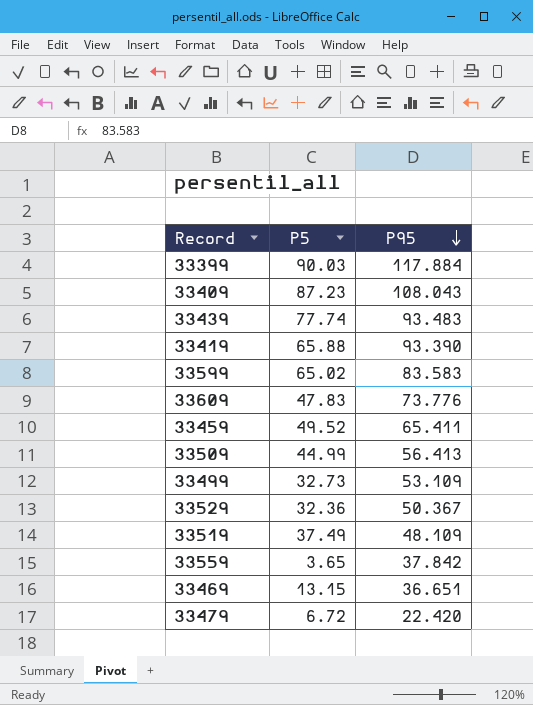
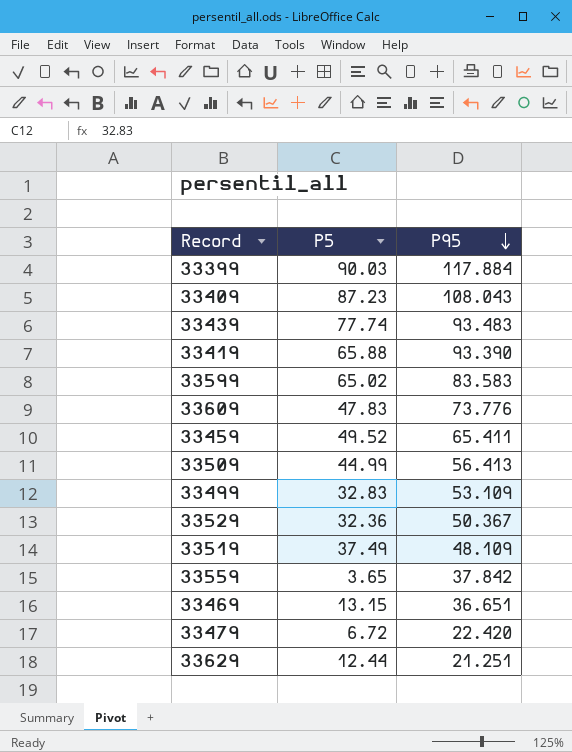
33499 | P5: 32.73 -> 32.83
row 33629: none -> 12.44 | 21.251

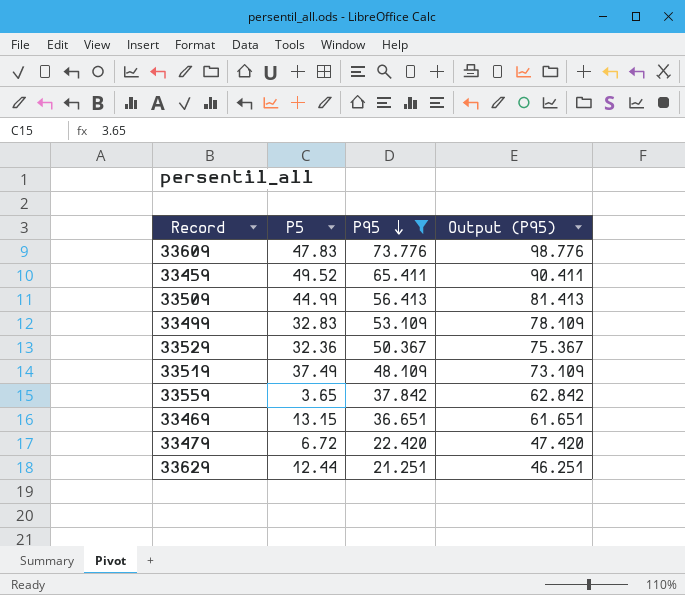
filter: none -> P95 <= 73.776
column Output (P95) | formula: none -> [P95] + 25

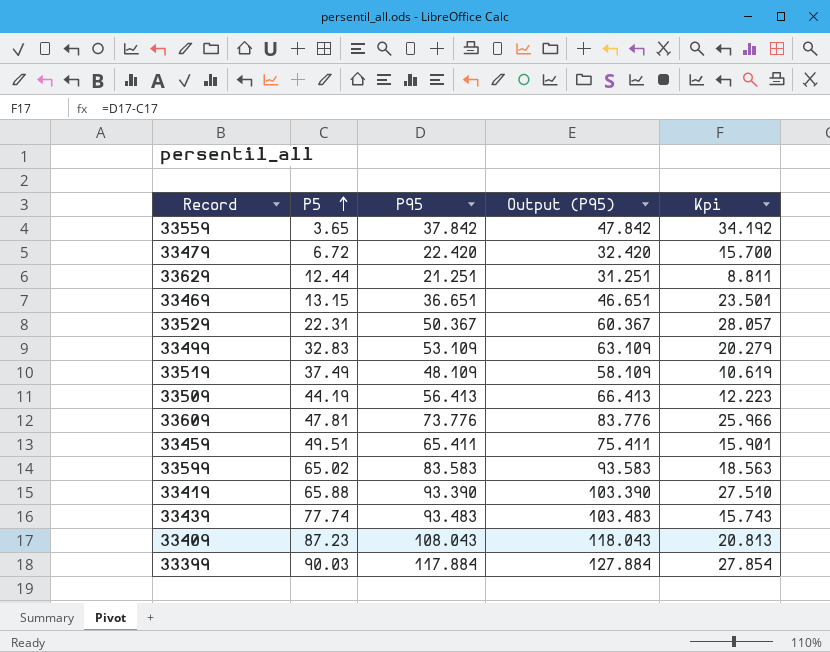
filter: P95 <= 73.776 -> none
row order: P95 descending -> P5 ascending
column Output (P95) | formula: [P95] + 25 -> [P95] + 10
column Kpi | formula: none -> [P95] - [P5]
33529 | P5: 32.36 -> 22.31
33509 | P5: 44.99 -> 44.19
33609 | P5: 47.83 -> 47.81
33459 | P5: 49.52 -> 49.51

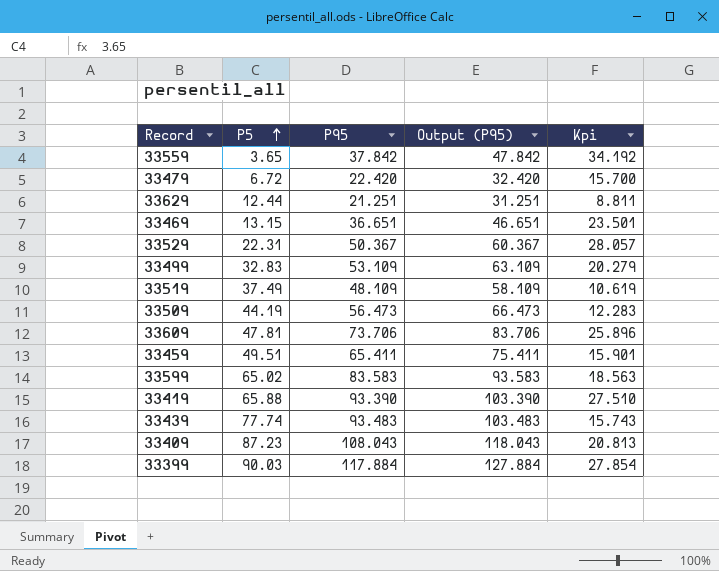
33509 | P95: 56.413 -> 56.473
33509 | Output (P95): 66.413 -> 66.473
33509 | Kpi: 12.223 -> 12.283
33609 | P95: 73.776 -> 73.706
33609 | Output (P95): 83.776 -> 83.706
33609 | Kpi: 25.966 -> 25.896

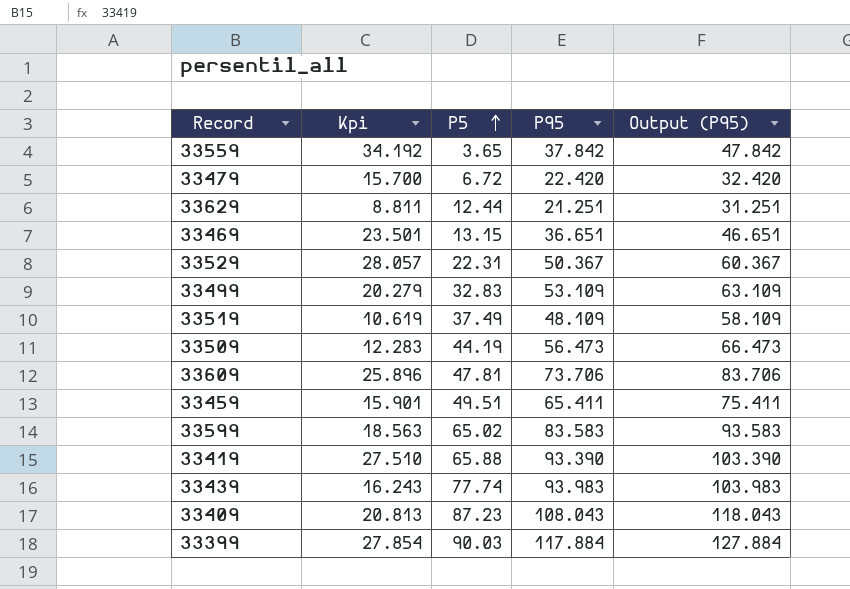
column Kpi | position: 5 -> 2
33439 | Kpi: 15.743 -> 16.243
33439 | P95: 93.483 -> 93.983
33439 | Output (P95): 103.483 -> 103.983

